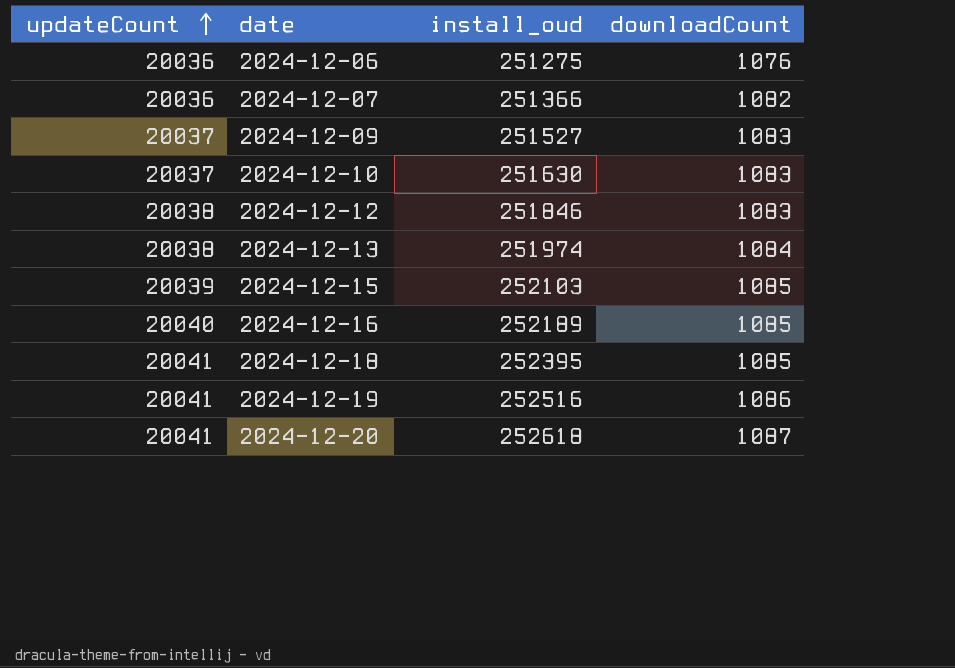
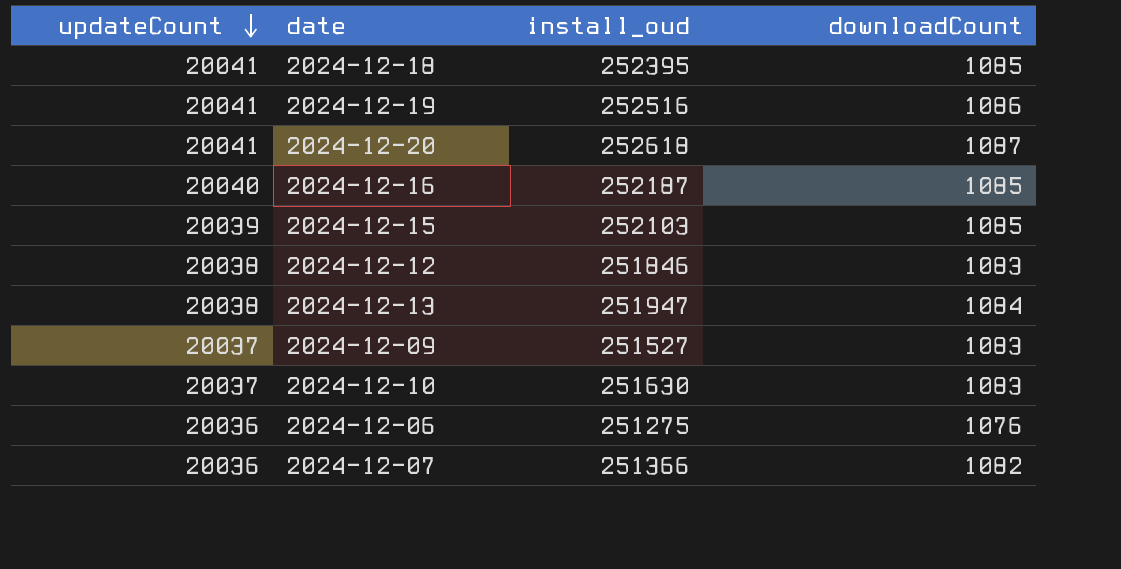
row order: updateCount ascending -> updateCount descending
2024-12-16 | install_oud: 252189 -> 252187
2024-12-13 | install_oud: 251974 -> 251947

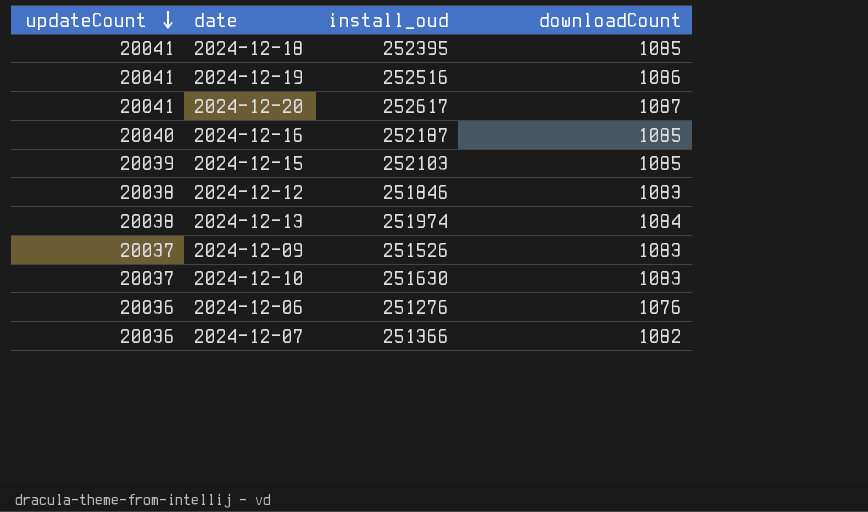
2024-12-20 | install_oud: 252618 -> 252617
2024-12-13 | install_oud: 251947 -> 251974
2024-12-09 | install_oud: 251527 -> 251526
2024-12-06 | install_oud: 251275 -> 251276

